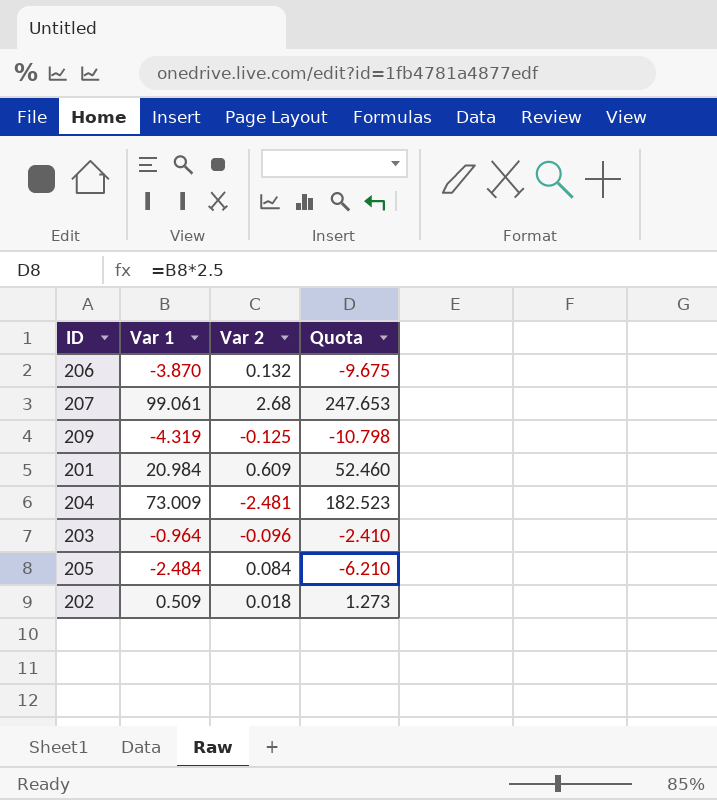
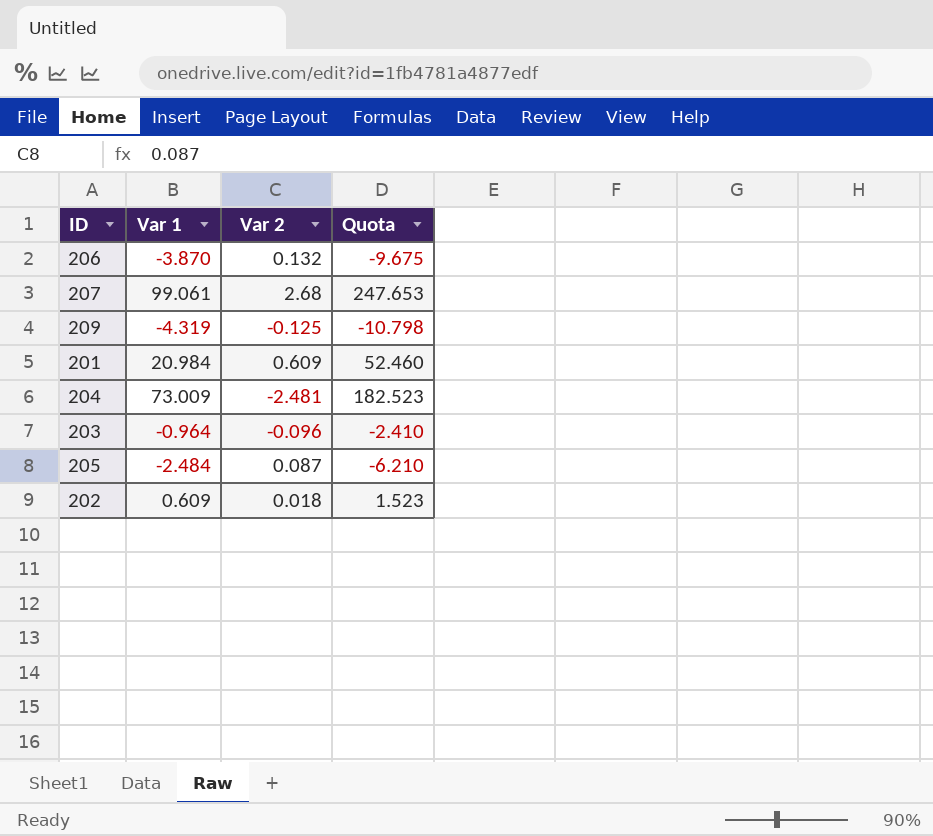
205 | Var 2: 0.084 -> 0.087
202 | Var 1: 0.509 -> 0.609
202 | Quota: 1.273 -> 1.523

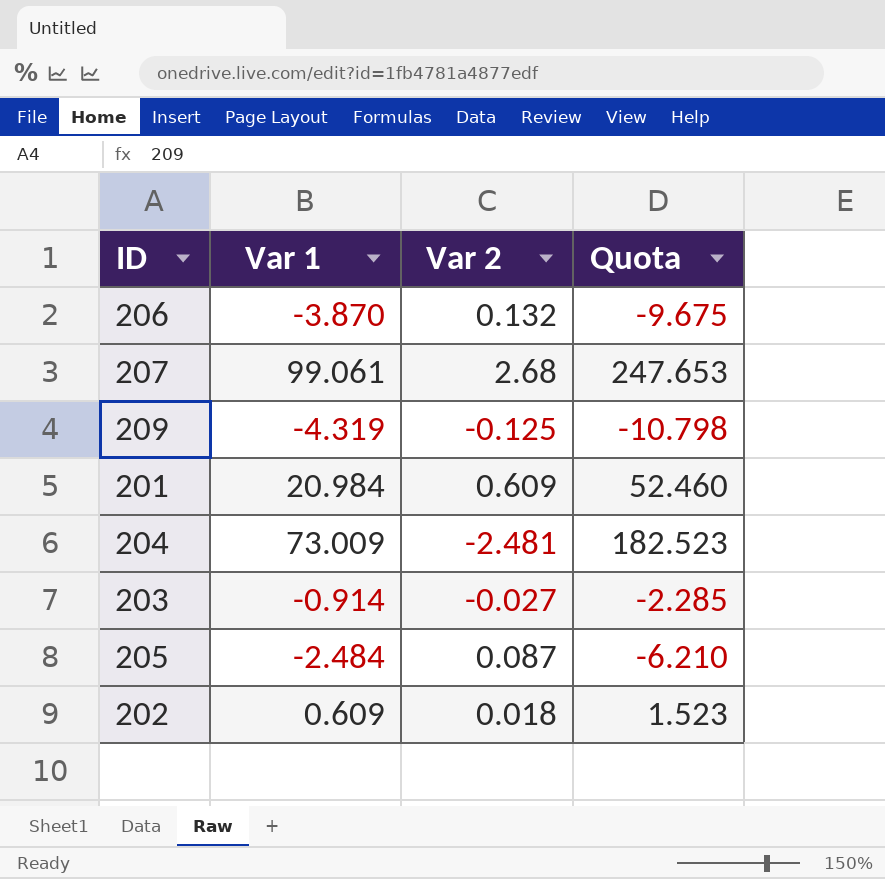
203 | Var 1: -0.964 -> -0.914
203 | Var 2: -0.096 -> -0.027
203 | Quota: -2.410 -> -2.285

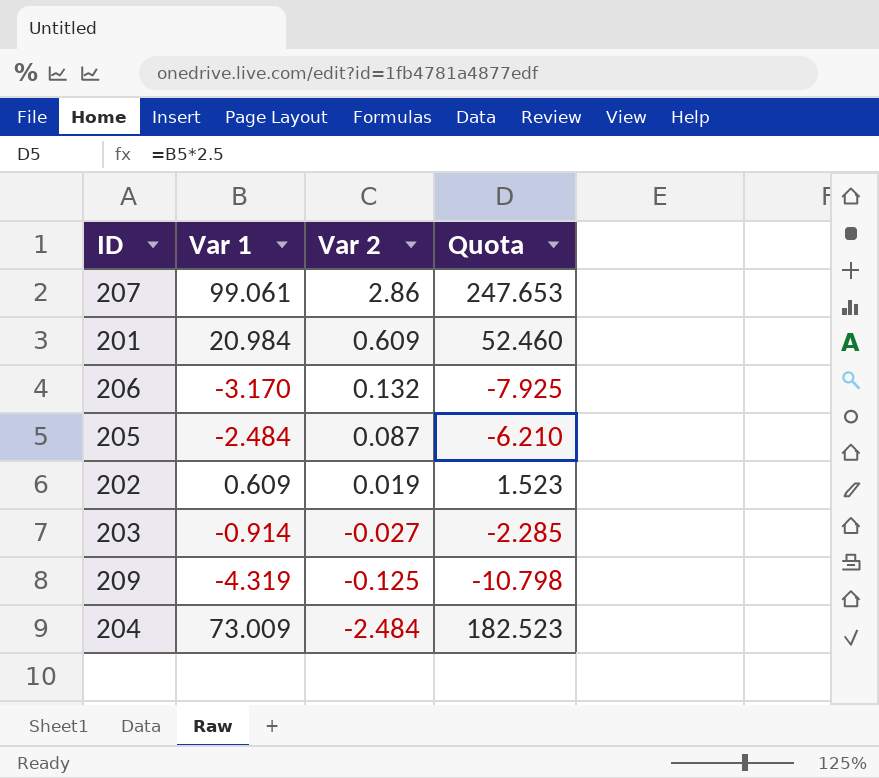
row order: none -> Var 2 descending
207 | Var 2: 2.68 -> 2.86
206 | Var 1: -3.870 -> -3.170
206 | Quota: -9.675 -> -7.925
202 | Var 2: 0.018 -> 0.019
204 | Var 2: -2.481 -> -2.484

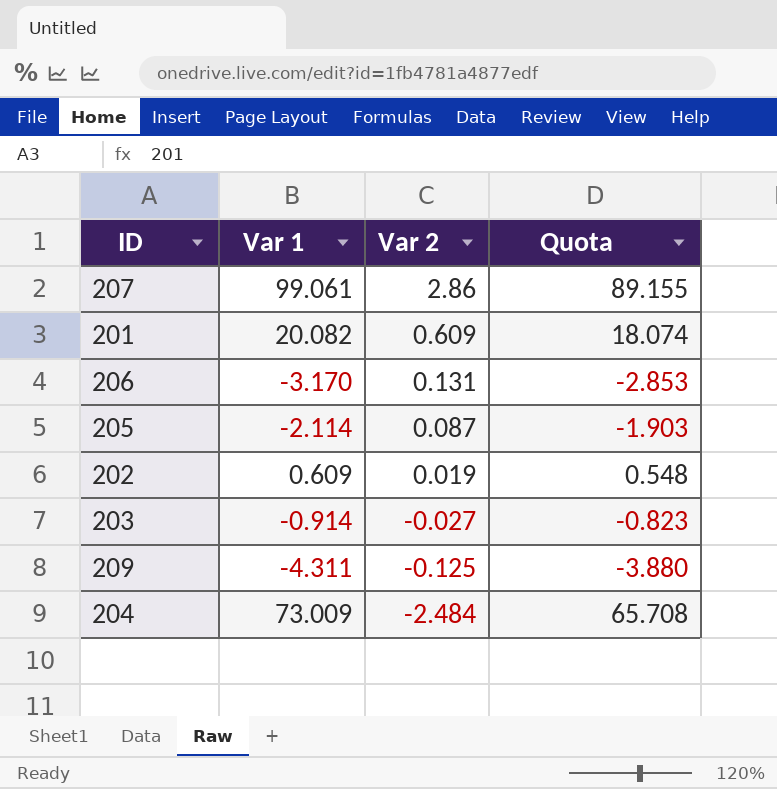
column Quota | formula: [Var 1] * 2.5 -> [Var 1] * 0.9
201 | Var 1: 20.984 -> 20.082
206 | Var 2: 0.132 -> 0.131
205 | Var 1: -2.484 -> -2.114
209 | Var 1: -4.319 -> -4.311

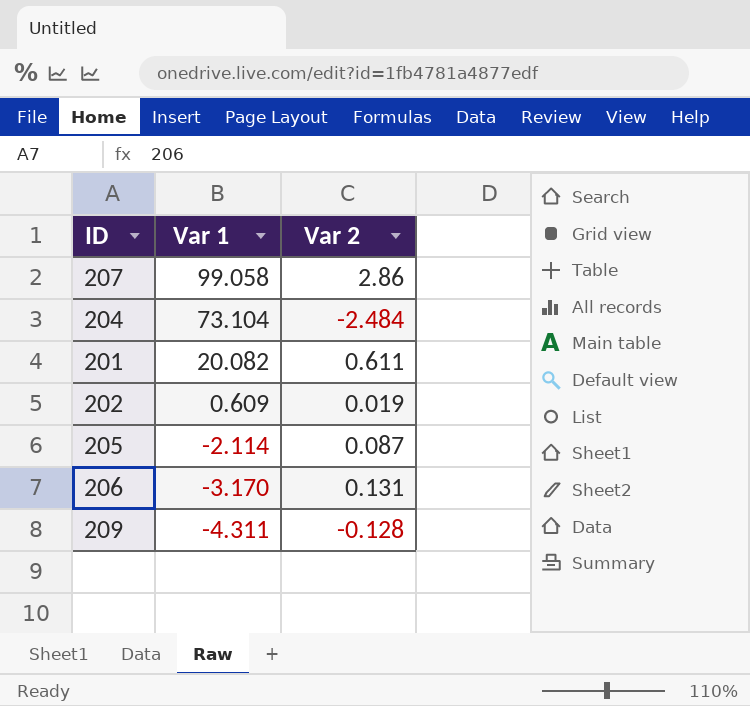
row order: Var 2 descending -> Var 1 descending
column Quota | formula: [Var 1] * 0.9 -> none
row 203: -0.914 | -0.027 | -0.823 -> none
207 | Var 1: 99.061 -> 99.058
204 | Var 1: 73.009 -> 73.104
201 | Var 2: 0.609 -> 0.611
209 | Var 2: -0.125 -> -0.128

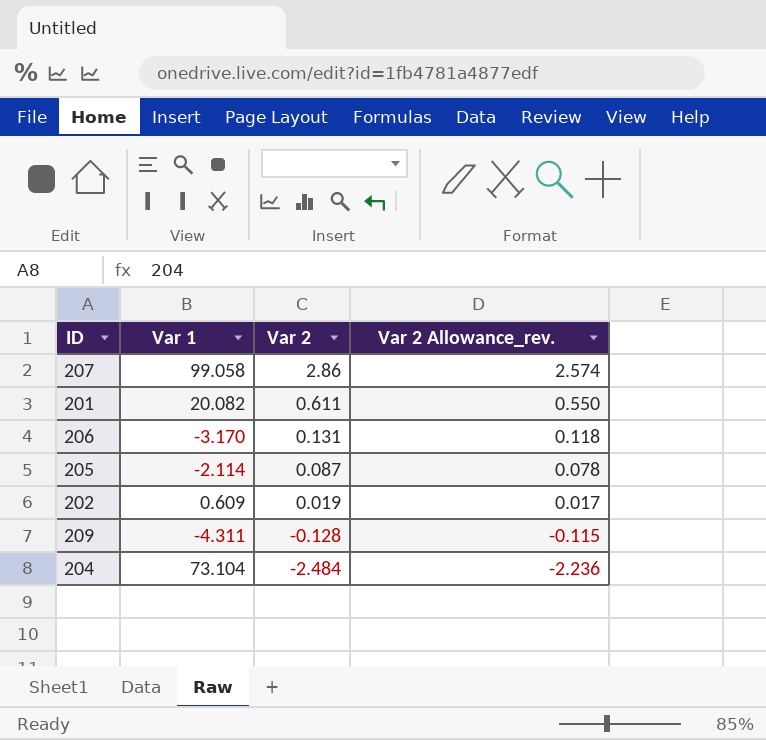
row order: Var 1 descending -> Var 2 descending
column Var 2 Allowance_rev. | formula: none -> [Var 2] * 0.9

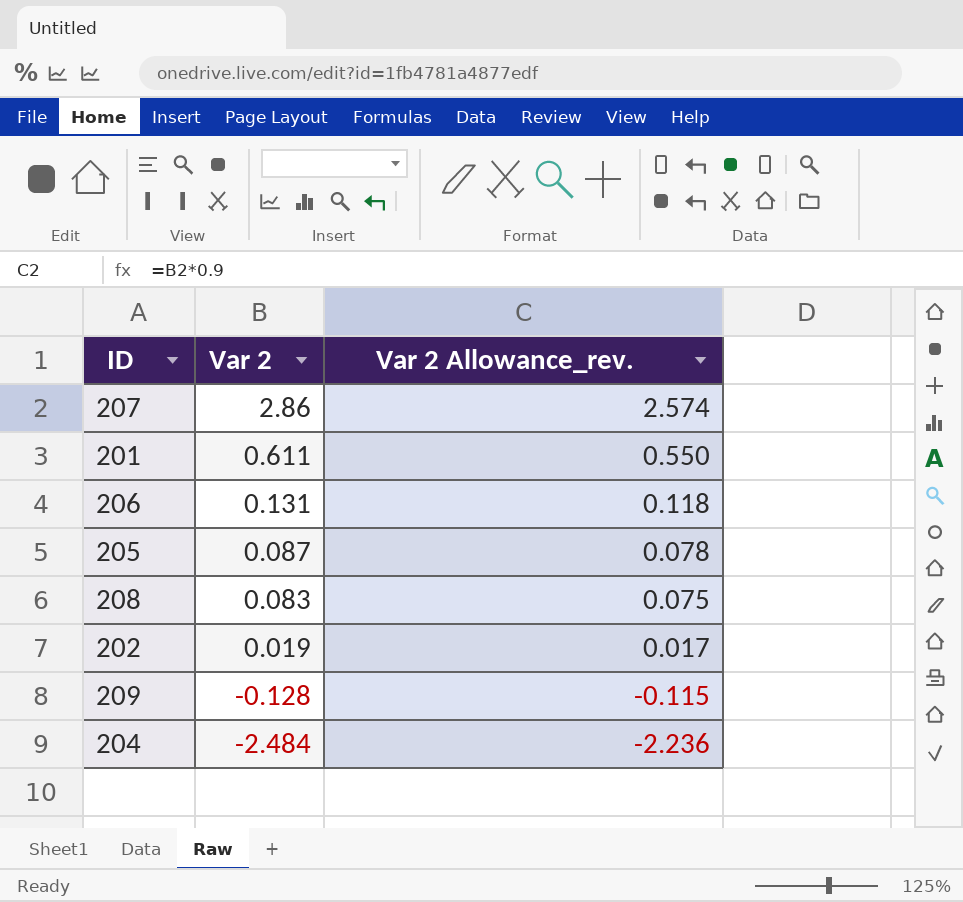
column Var 1 | position: 2 -> none
row 208: none -> 0.083 | 0.075

